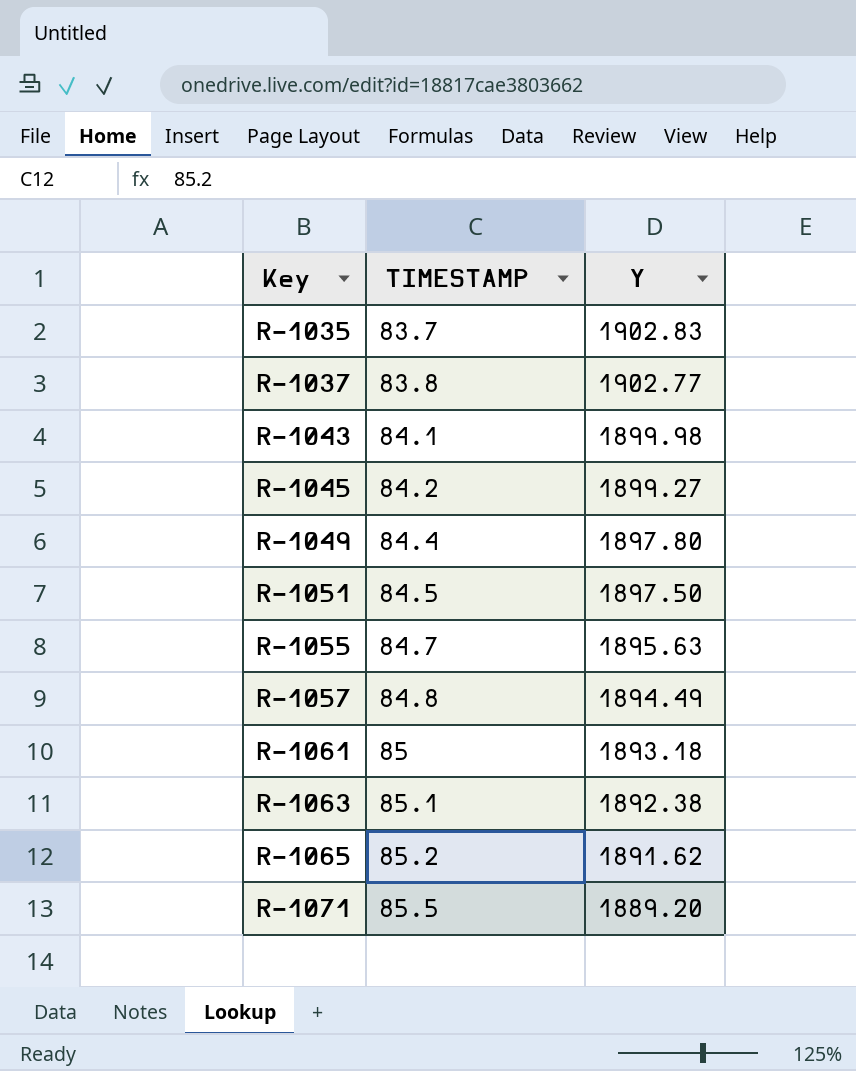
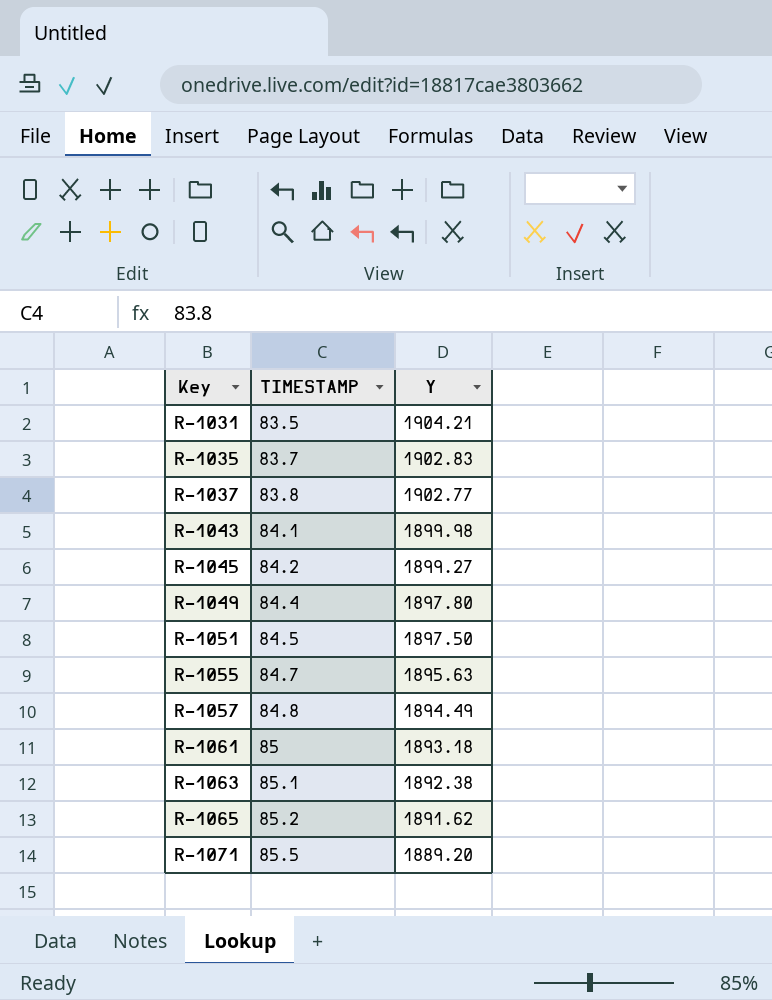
row R-1031: none -> 83.5 | 1904.21

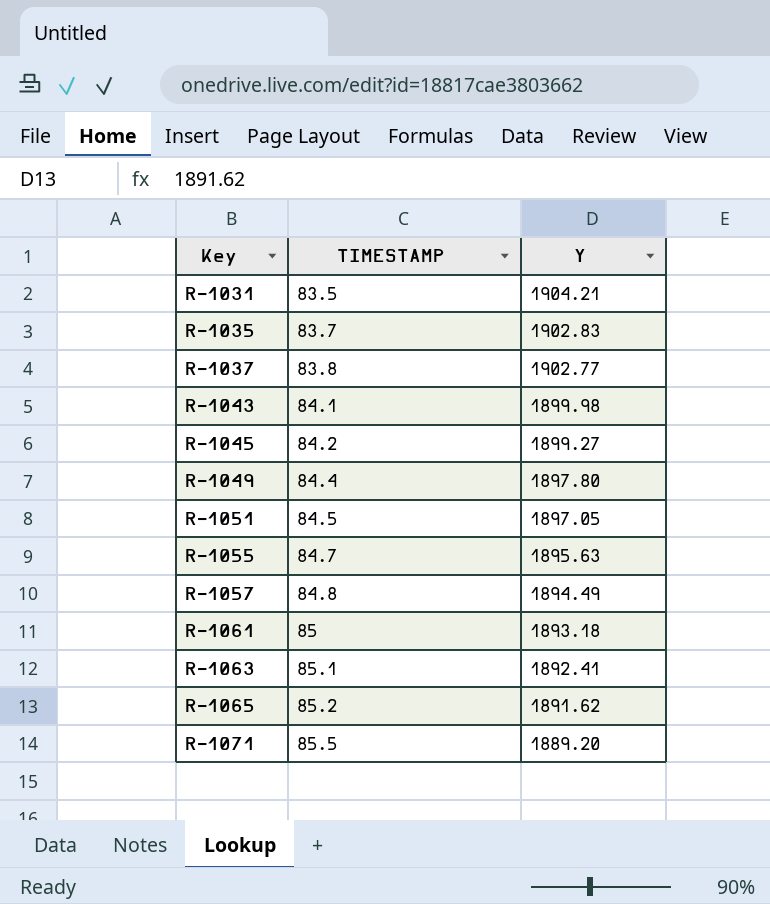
R-1051 | Y: 1897.50 -> 1897.05
R-1063 | Y: 1892.38 -> 1892.41

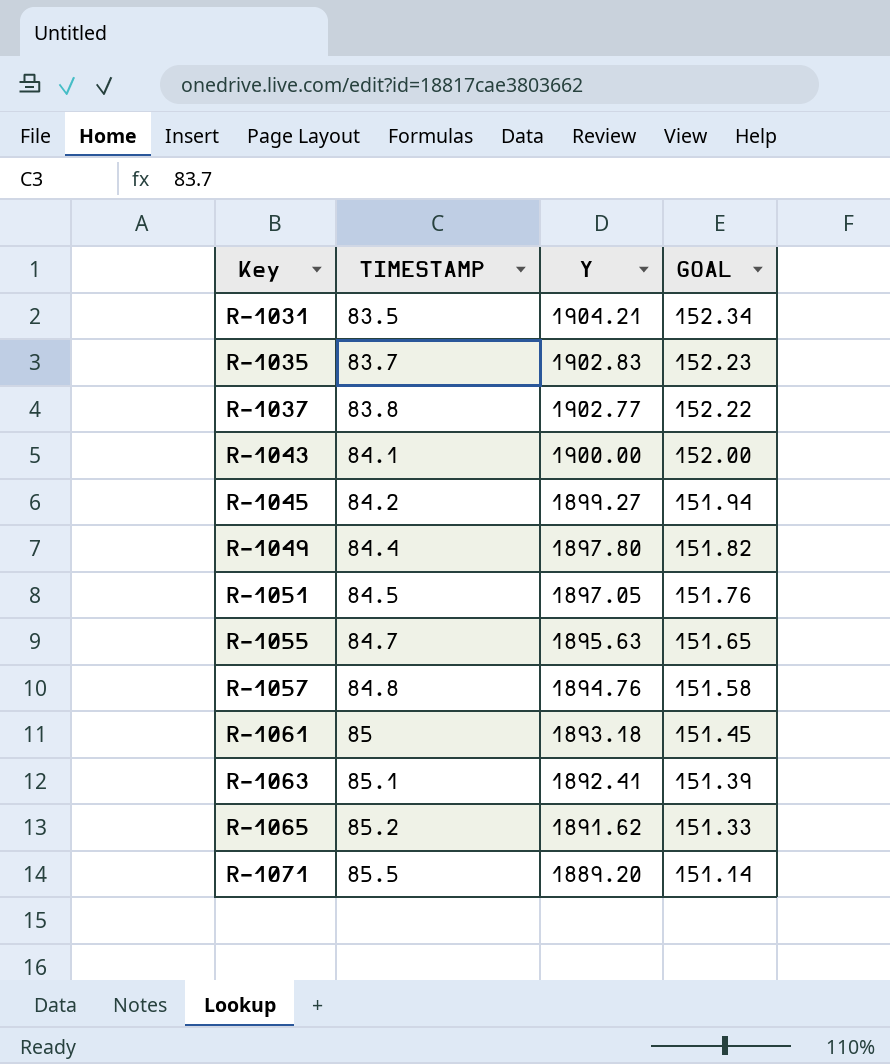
column GOAL | formula: none -> [Y] * 0.08
R-1043 | Y: 1899.98 -> 1900.00
R-1057 | Y: 1894.49 -> 1894.76

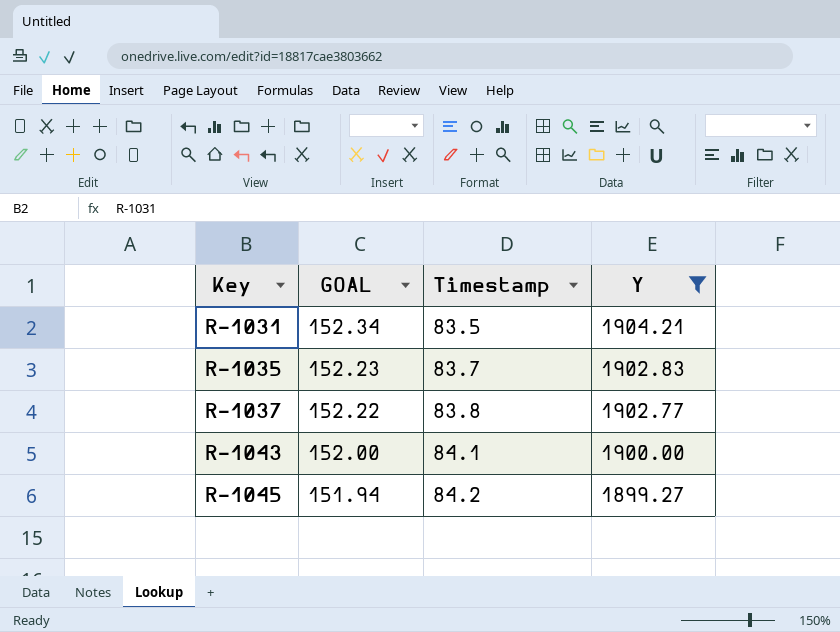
filter: none -> Y >= 1899.27
column GOAL | position: 4 -> 2
column name: TIMESTAMP -> Timestamp

